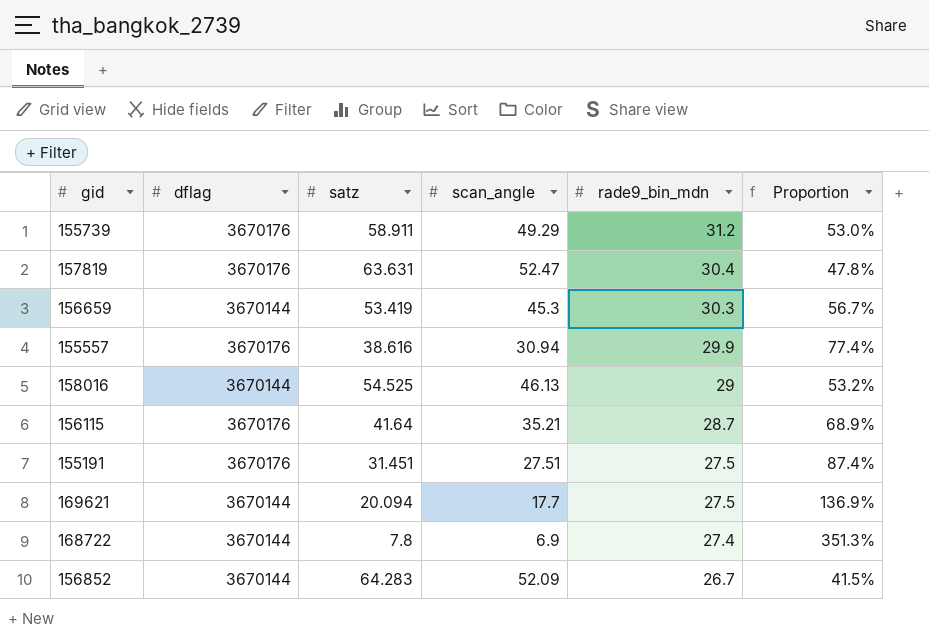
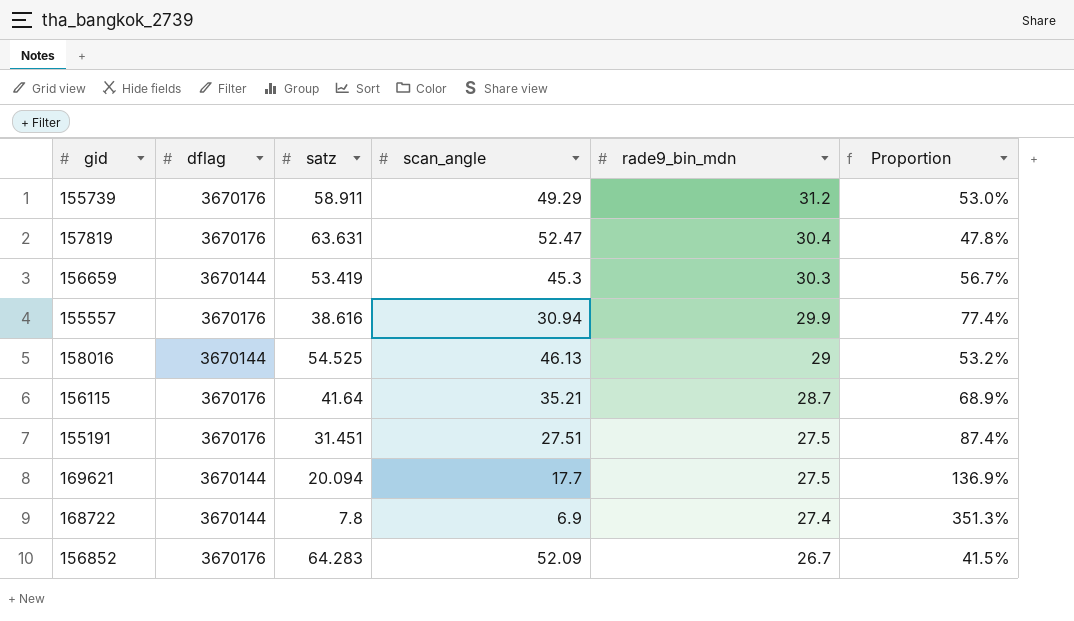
156852 | dflag: 3670144 -> 3670176

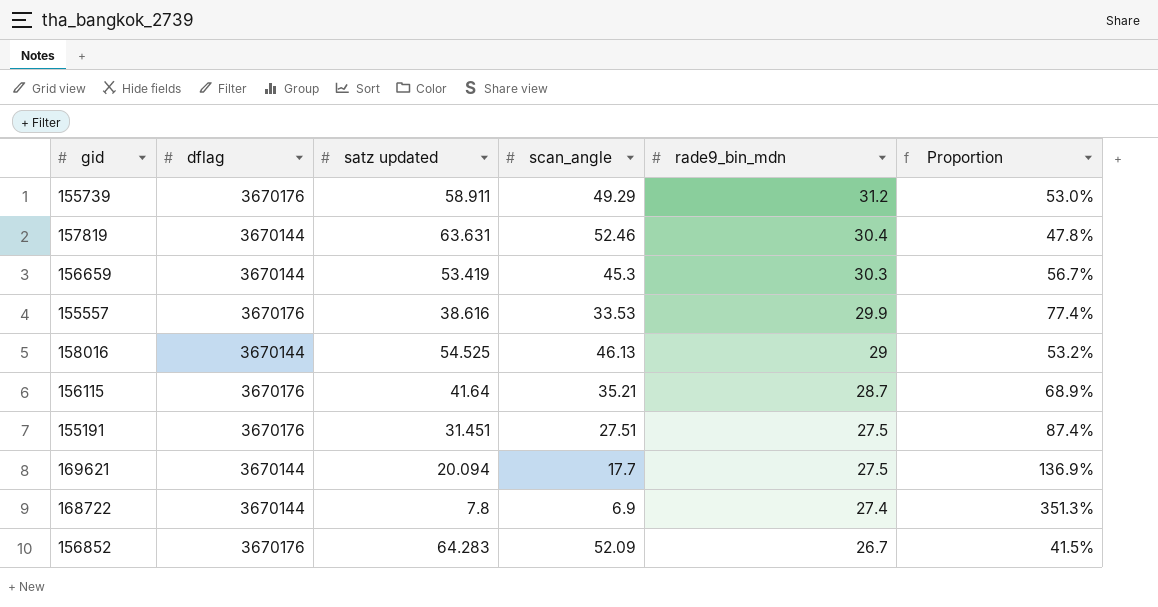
column name: satz -> satz updated
157819 | dflag: 3670176 -> 3670144
157819 | scan_angle: 52.47 -> 52.46
155557 | scan_angle: 30.94 -> 33.53

